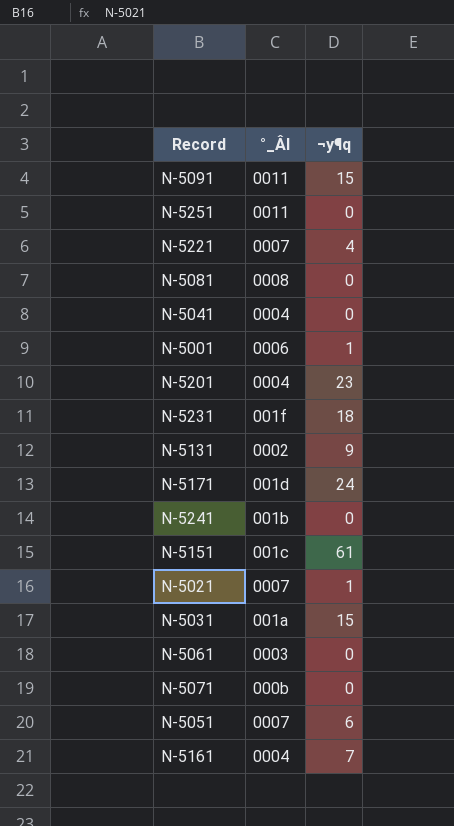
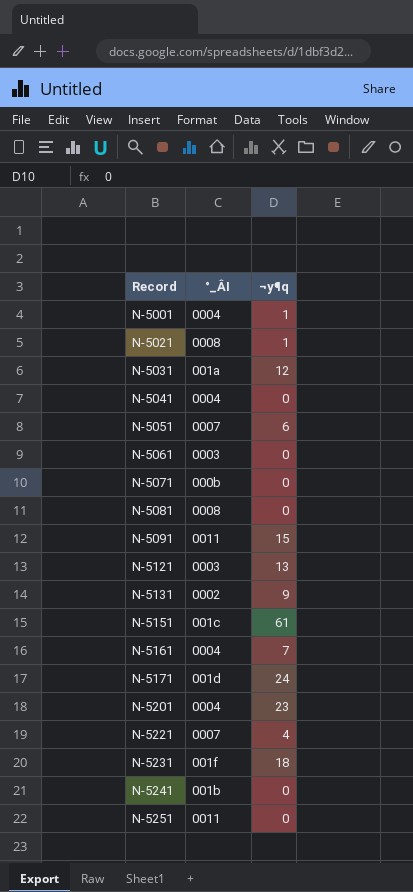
row order: none -> Record ascending
N-5001 | °_ÂI: 0006 -> 0004
N-5021 | °_ÂI: 0007 -> 0008
N-5031 | ¬y¶q: 15 -> 12
row N-5121: none -> 0003 | 13

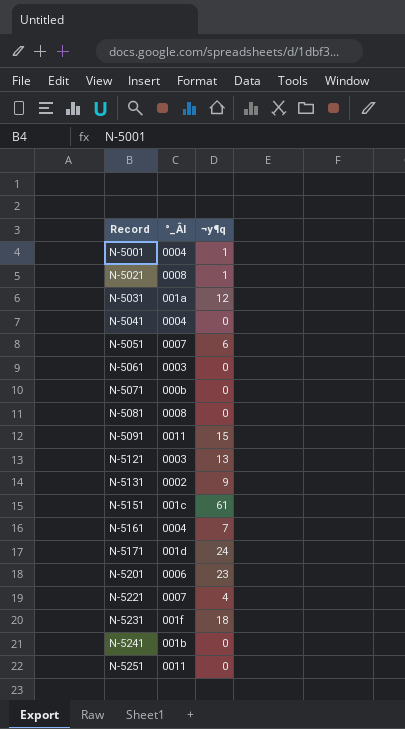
N-5201 | °_ÂI: 0004 -> 0006

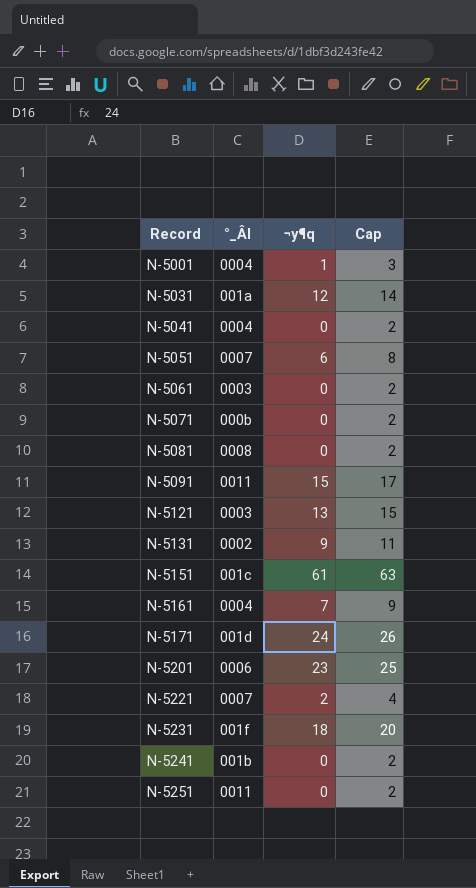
column Cap | formula: none -> [¬y¶q] + 2
row N-5021: 0008 | 1 -> none
N-5221 | ¬y¶q: 4 -> 2

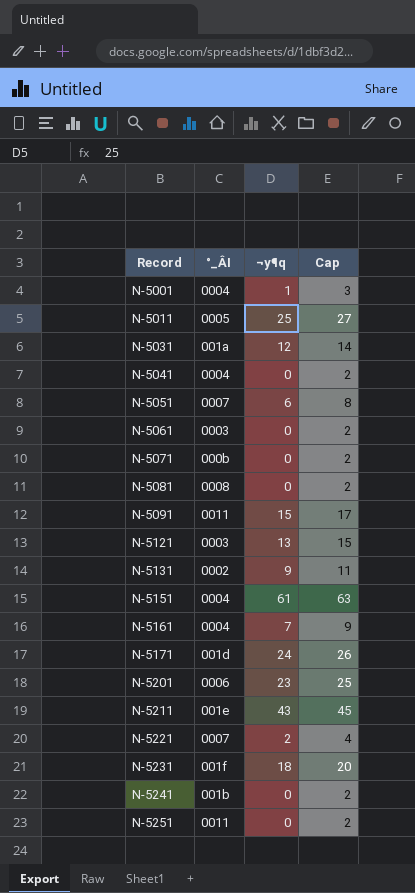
row N-5011: none -> 0005 | 25 | 27
N-5151 | °_ÂI: 001c -> 0004
row N-5211: none -> 001e | 43 | 45

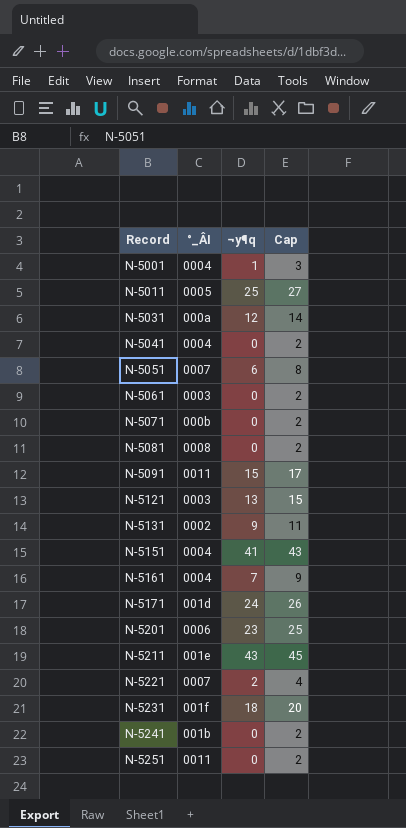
N-5031 | °_ÂI: 001a -> 000a
N-5151 | ¬y¶q: 61 -> 41
N-5151 | Cap: 63 -> 43

